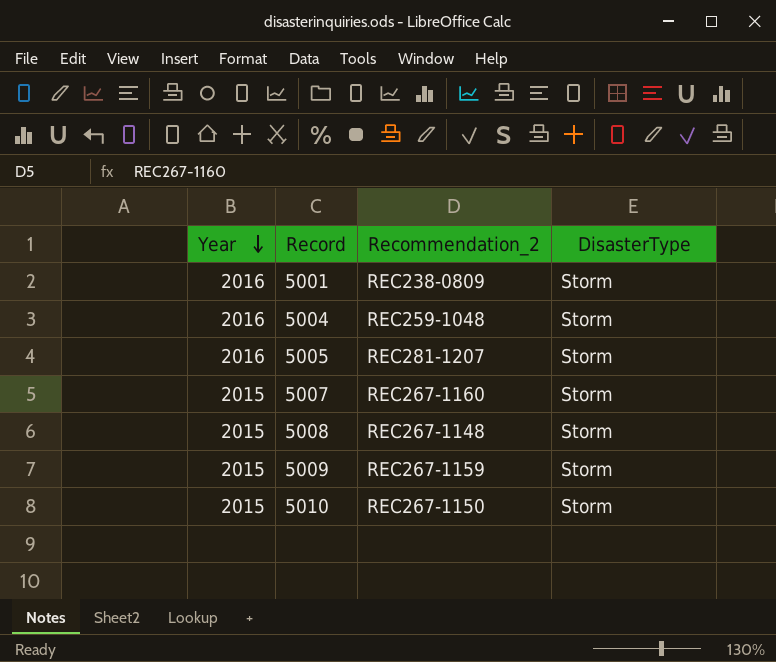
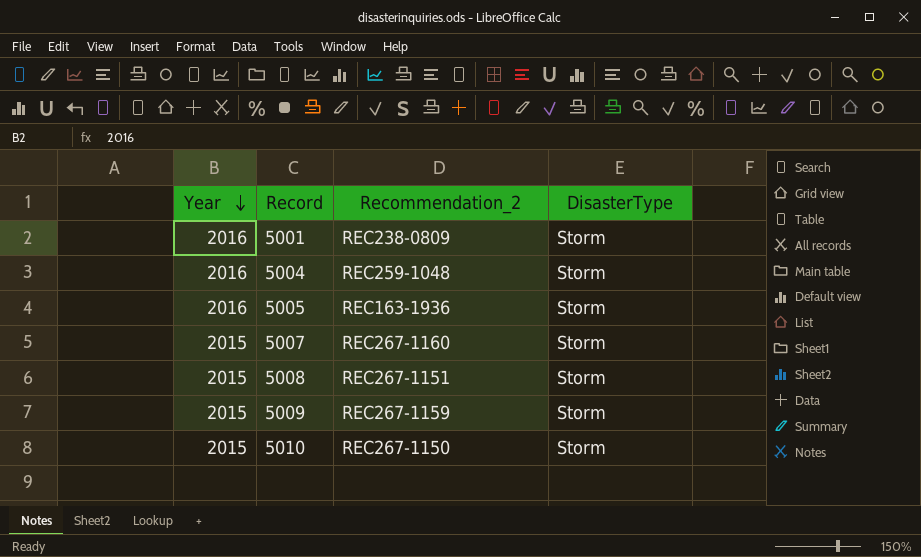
5005 | Recommendation_2: REC281-1207 -> REC163-1936
5008 | Recommendation_2: REC267-1148 -> REC267-1151

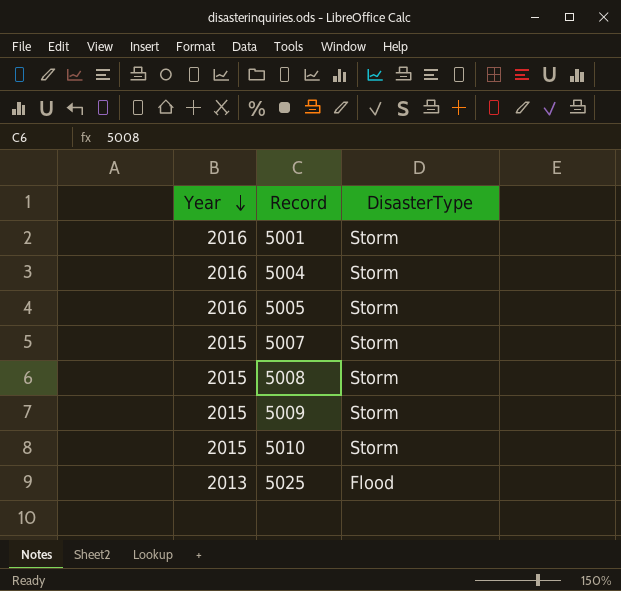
column Recommendation_2 | position: 3 -> none
row 5025: none -> 2013 | Flood

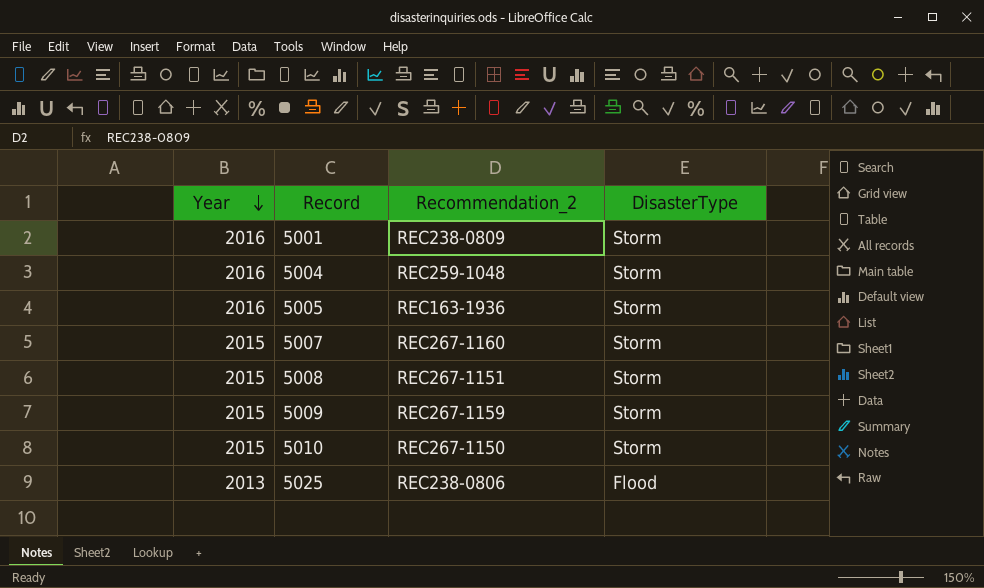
column Recommendation_2 | position: none -> 3

